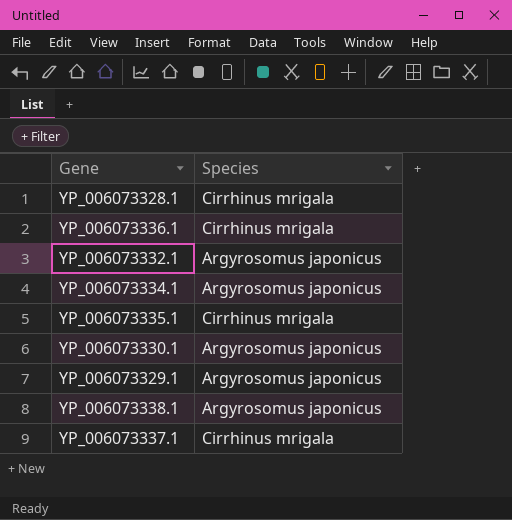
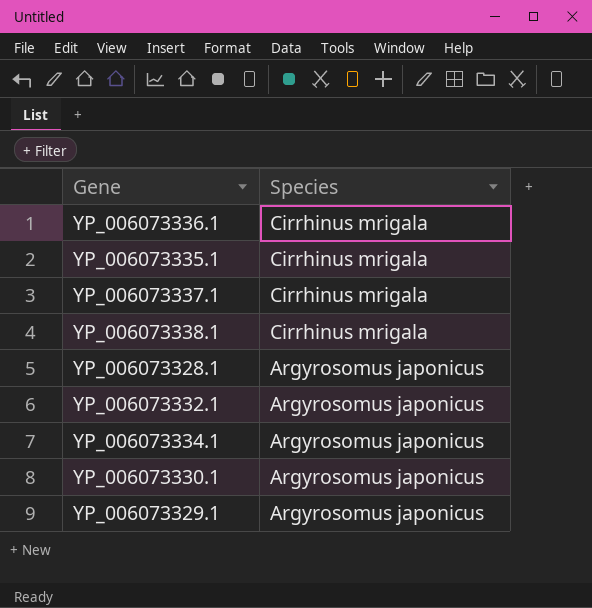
row order: none -> Species descending
YP_006073338.1 | Species: Argyrosomus japonicus -> Cirrhinus mrigala
YP_006073328.1 | Species: Cirrhinus mrigala -> Argyrosomus japonicus

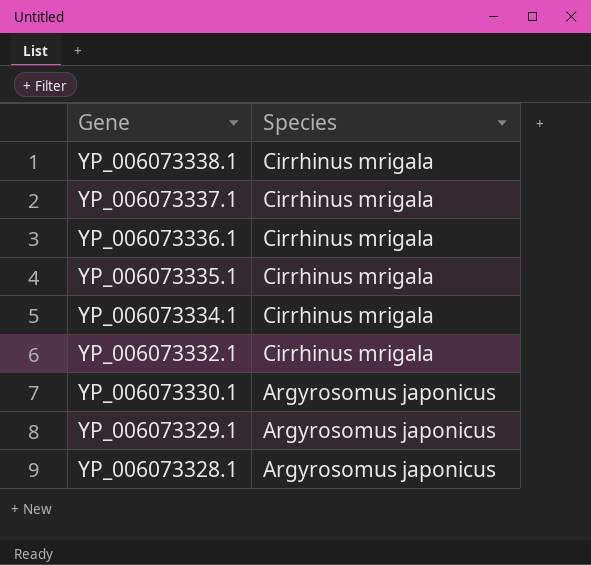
row order: Species descending -> Gene descending
YP_006073334.1 | Species: Argyrosomus japonicus -> Cirrhinus mrigala
YP_006073332.1 | Species: Argyrosomus japonicus -> Cirrhinus mrigala

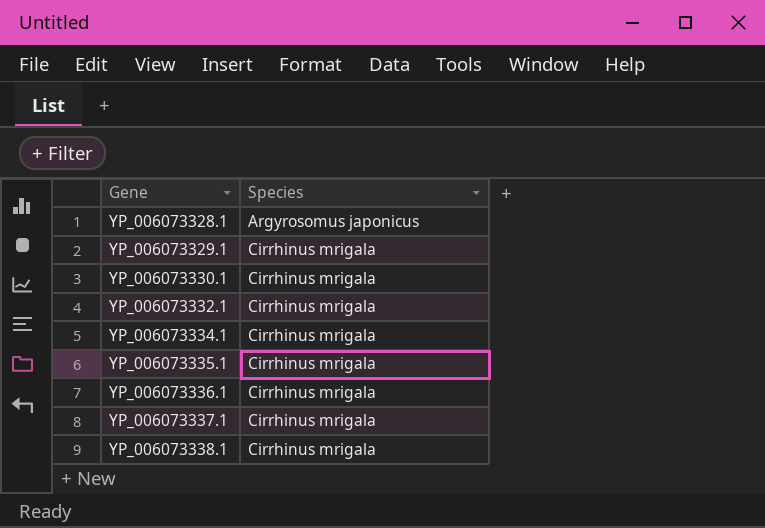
row order: Gene descending -> Gene ascending
YP_006073329.1 | Species: Argyrosomus japonicus -> Cirrhinus mrigala
YP_006073330.1 | Species: Argyrosomus japonicus -> Cirrhinus mrigala

